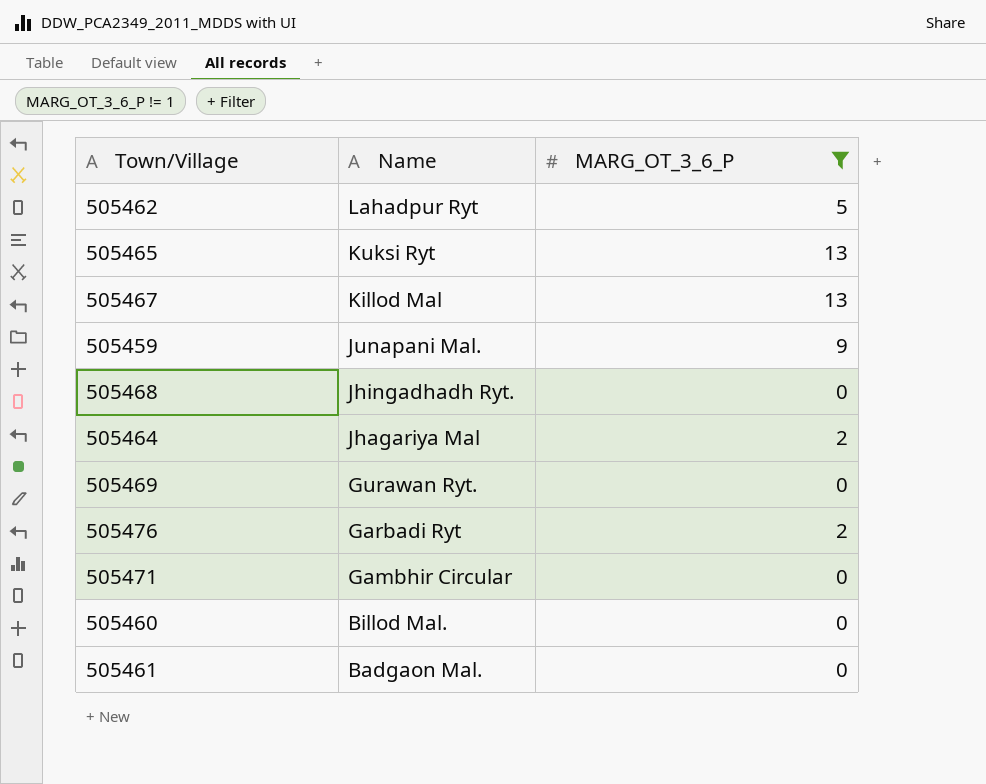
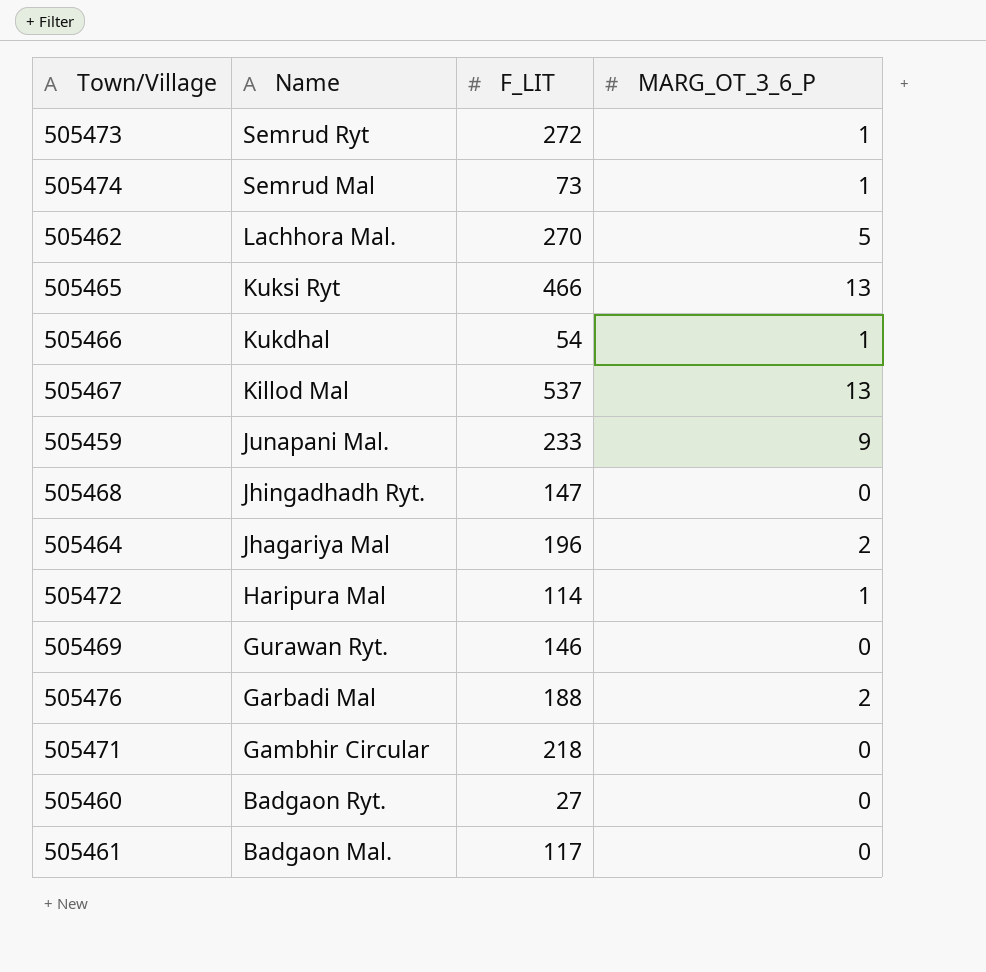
filter: MARG_OT_3_6_P != 1 -> none
column F_LIT | position: none -> 3
505462 | Name: Lahadpur Ryt -> Lachhora Mal.
505476 | Name: Garbadi Ryt -> Garbadi Mal
505460 | Name: Billod Mal. -> Badgaon Ryt.

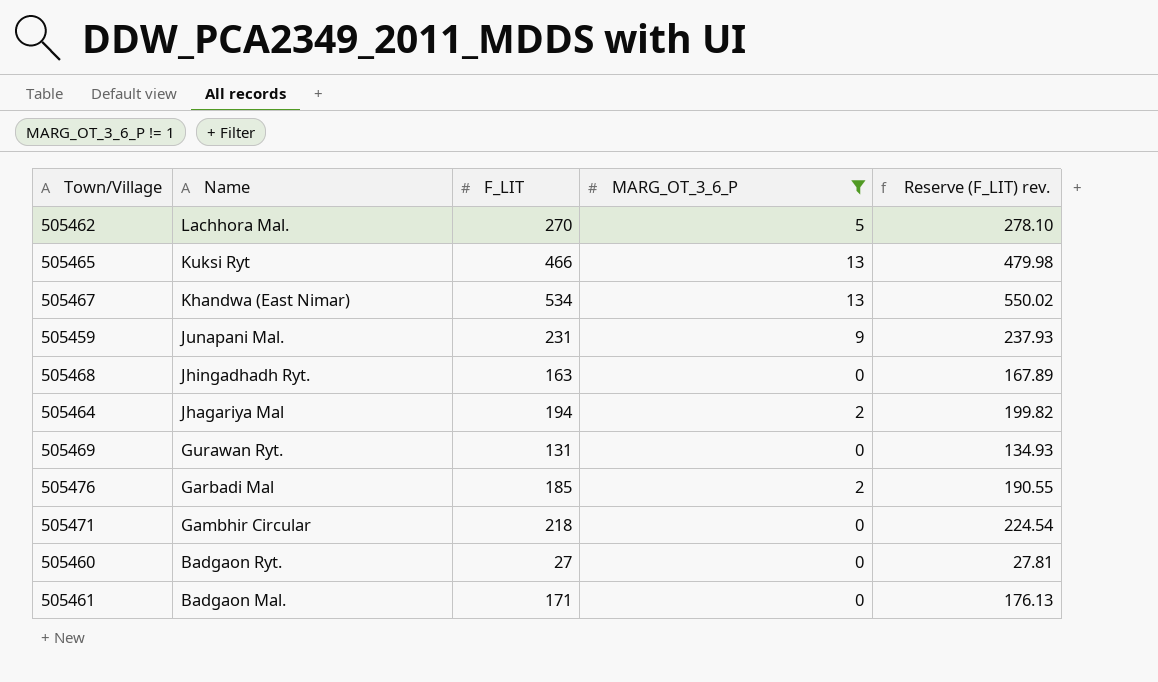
filter: none -> MARG_OT_3_6_P != 1
column Reserve (F_LIT) rev. | formula: none -> [F_LIT] * 1.03
505467 | Name: Killod Mal -> Khandwa (East Nimar)
505467 | F_LIT: 537 -> 534
505459 | F_LIT: 233 -> 231
505468 | F_LIT: 147 -> 163
505464 | F_LIT: 196 -> 194
505469 | F_LIT: 146 -> 131
505476 | F_LIT: 188 -> 185
505461 | F_LIT: 117 -> 171

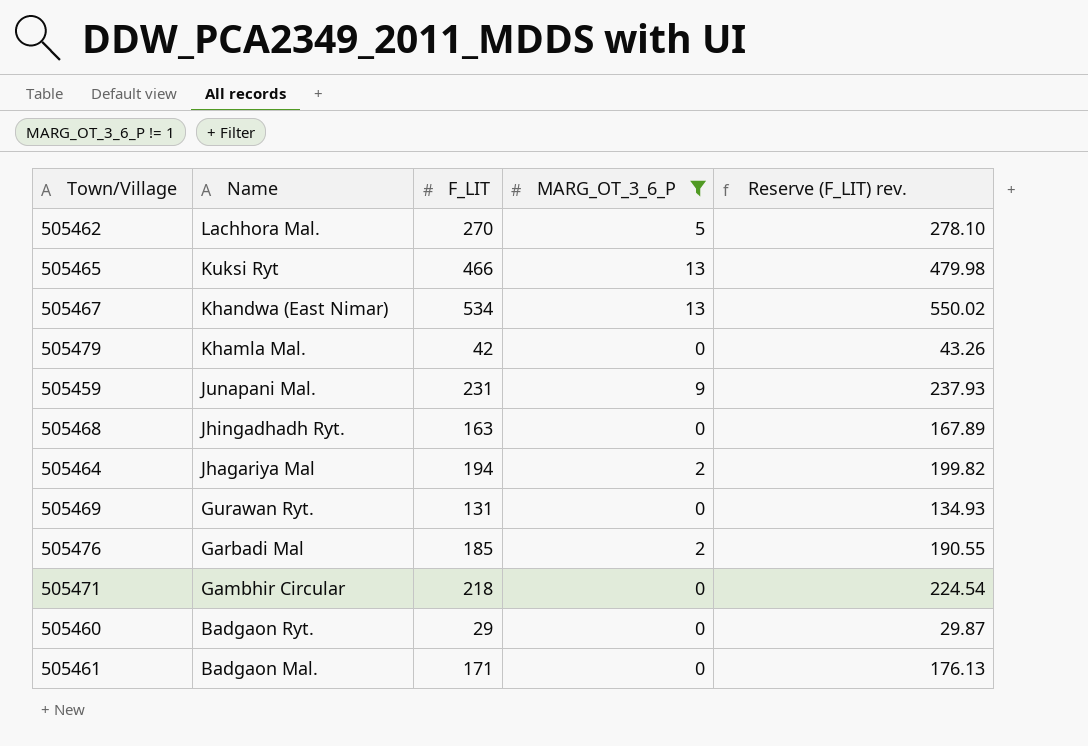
row 505479: none -> Khamla Mal. | 42 | 0 | 43.26
505460 | F_LIT: 27 -> 29
505460 | Reserve (F_LIT) rev.: 27.81 -> 29.87

